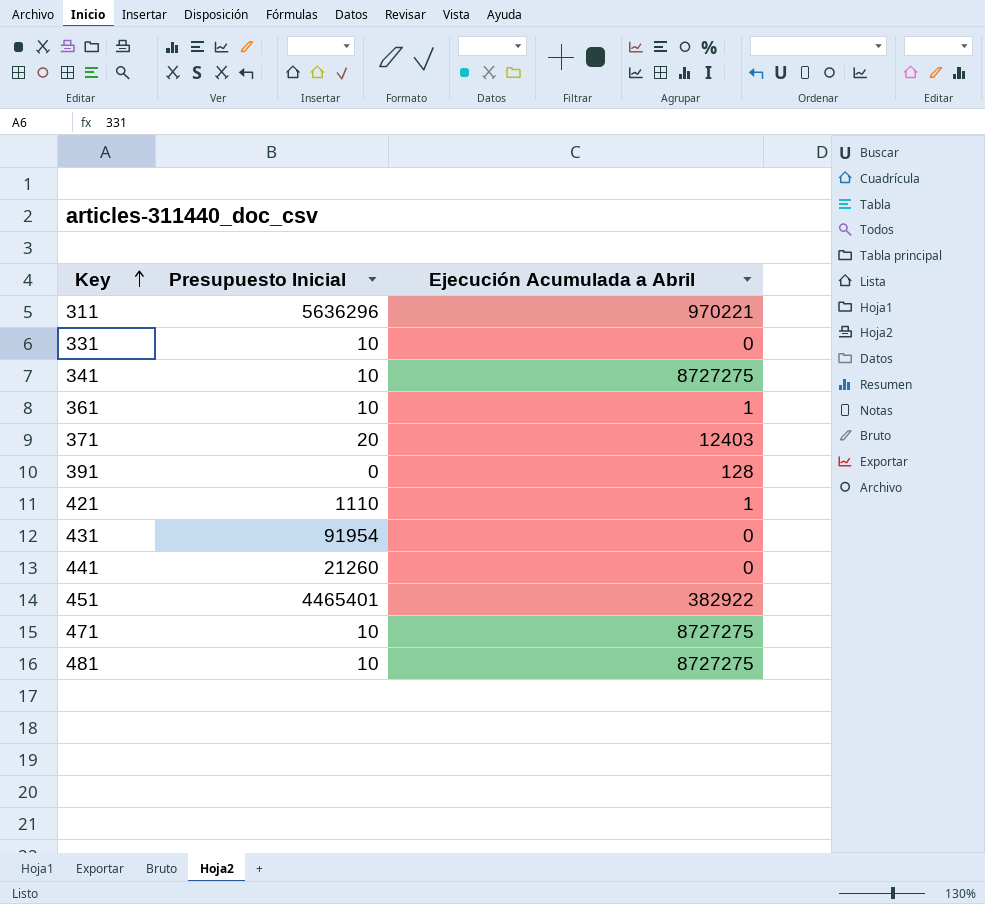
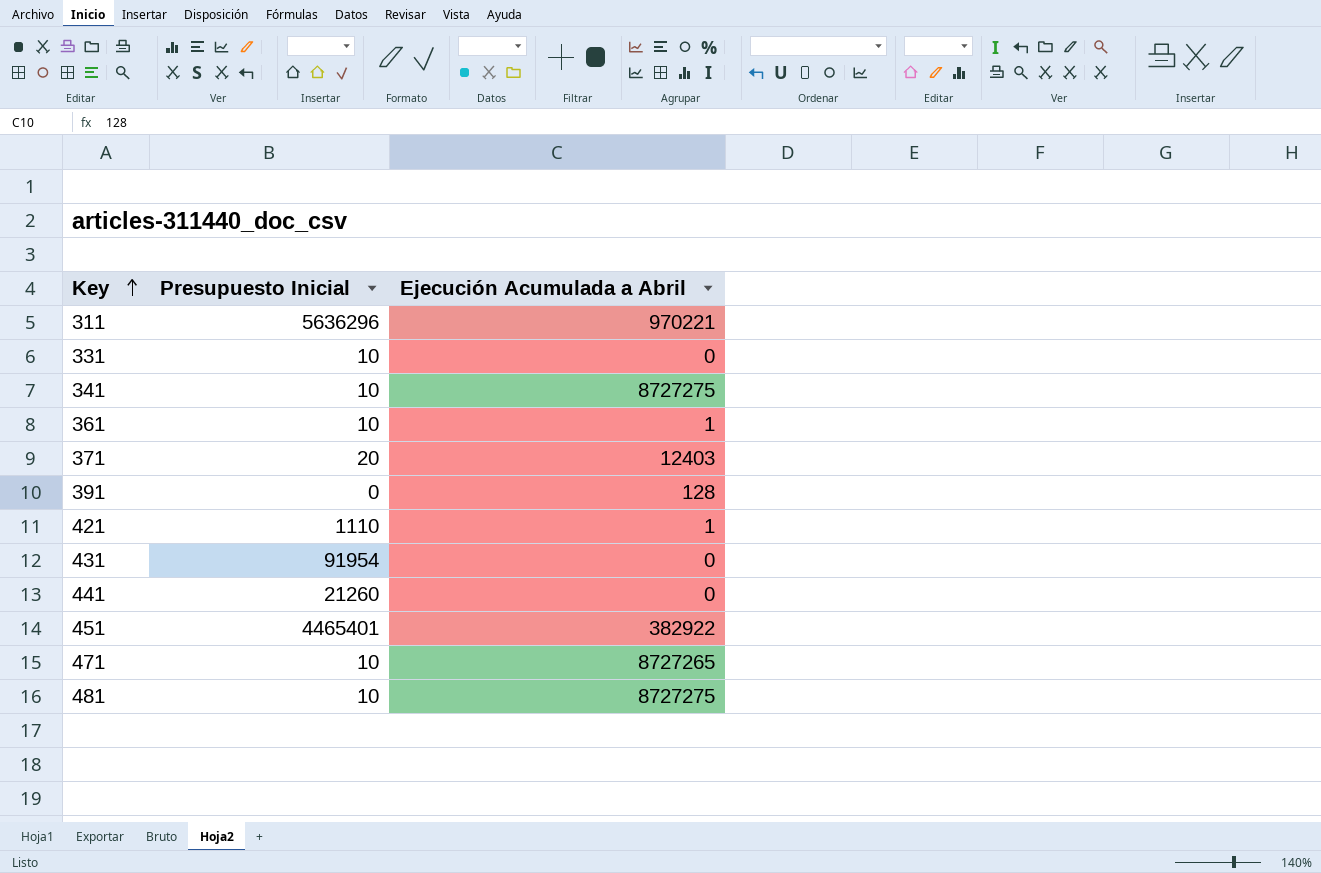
471 | Ejecución Acumulada a Abril: 8727275 -> 8727265

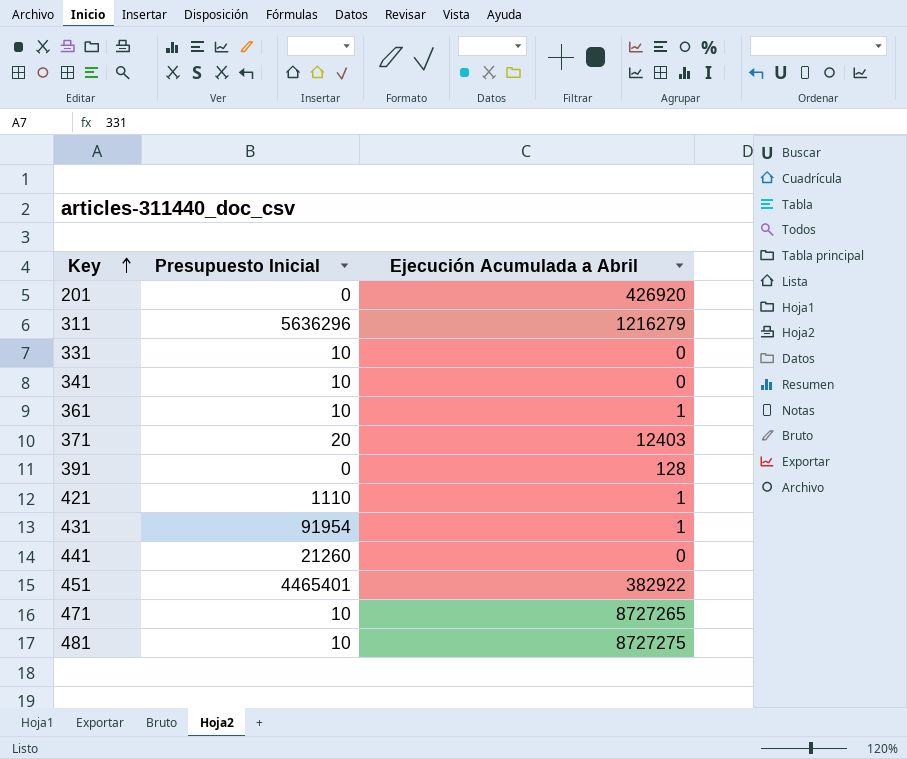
row 201: none -> 0 | 426920
311 | Ejecución Acumulada a Abril: 970221 -> 1216279
341 | Ejecución Acumulada a Abril: 8727275 -> 0
431 | Ejecución Acumulada a Abril: 0 -> 1

